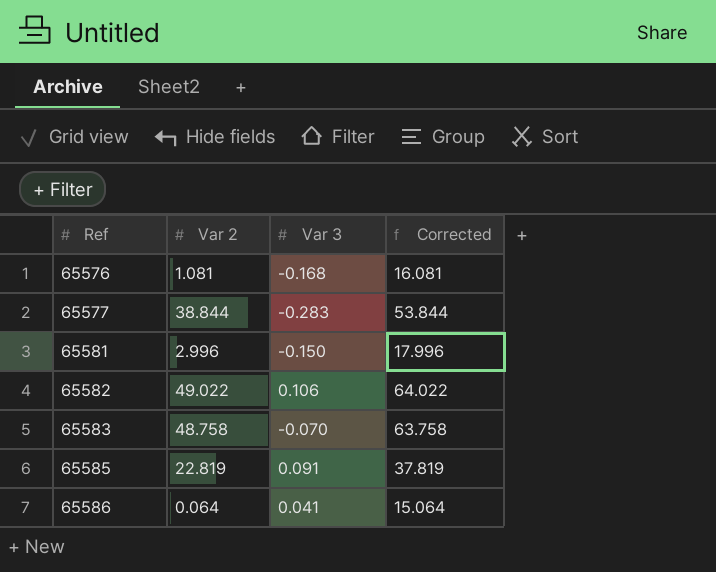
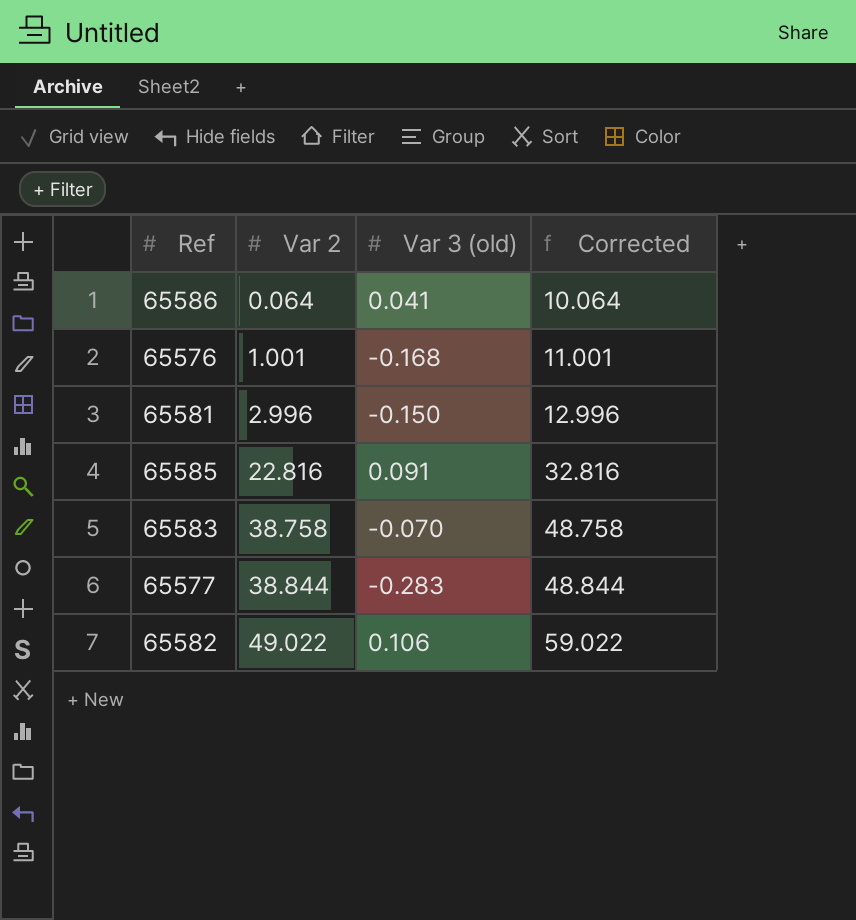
row order: Ref ascending -> Var 2 ascending
column name: Var 3 -> Var 3 (old)
column Corrected | formula: [Var 2] + 15 -> [Var 2] + 10
65576 | Var 2: 1.081 -> 1.001
65585 | Var 2: 22.819 -> 22.816
65583 | Var 2: 48.758 -> 38.758

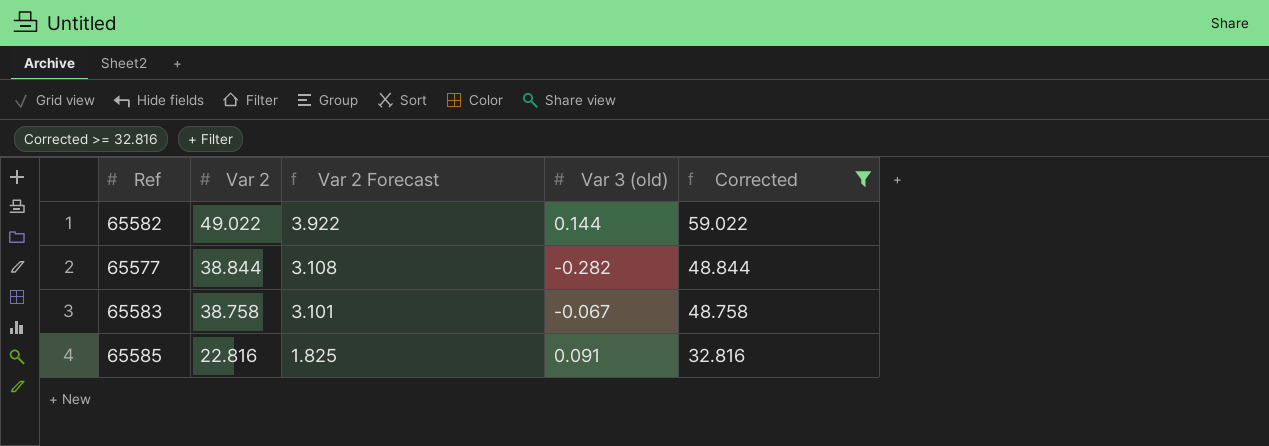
filter: none -> Corrected >= 32.816
row order: Var 2 ascending -> Var 2 descending
column Var 2 Forecast | formula: none -> [Var 2] * 0.08
65582 | Var 3 (old): 0.106 -> 0.144
65577 | Var 3 (old): -0.283 -> -0.282
65583 | Var 3 (old): -0.070 -> -0.067

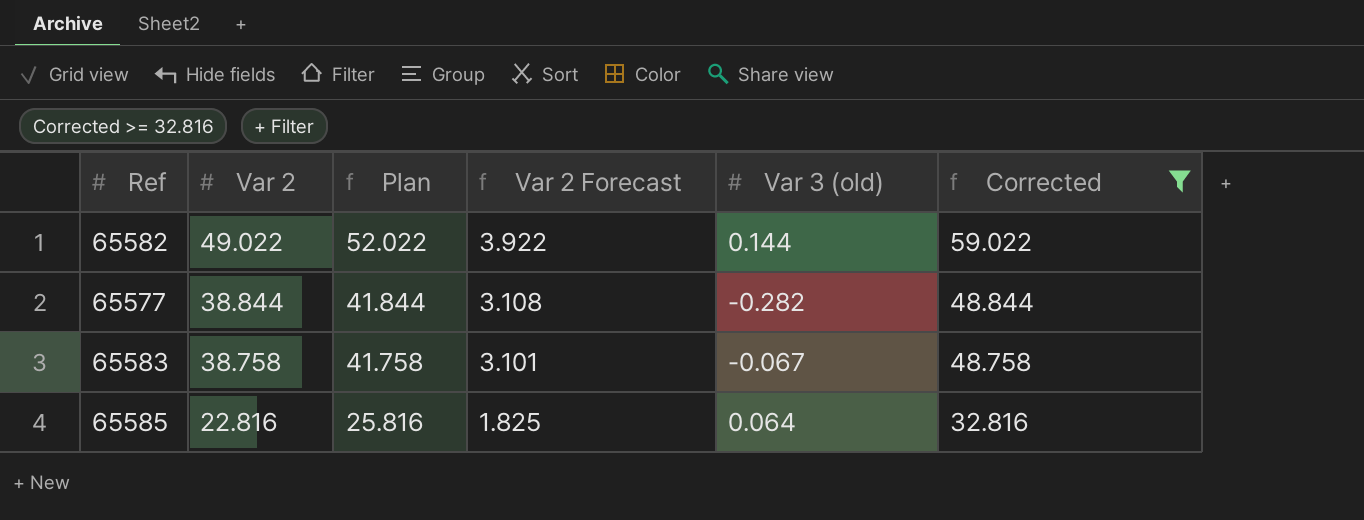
column Plan | formula: none -> [Var 2] + 3
65585 | Var 3 (old): 0.091 -> 0.064

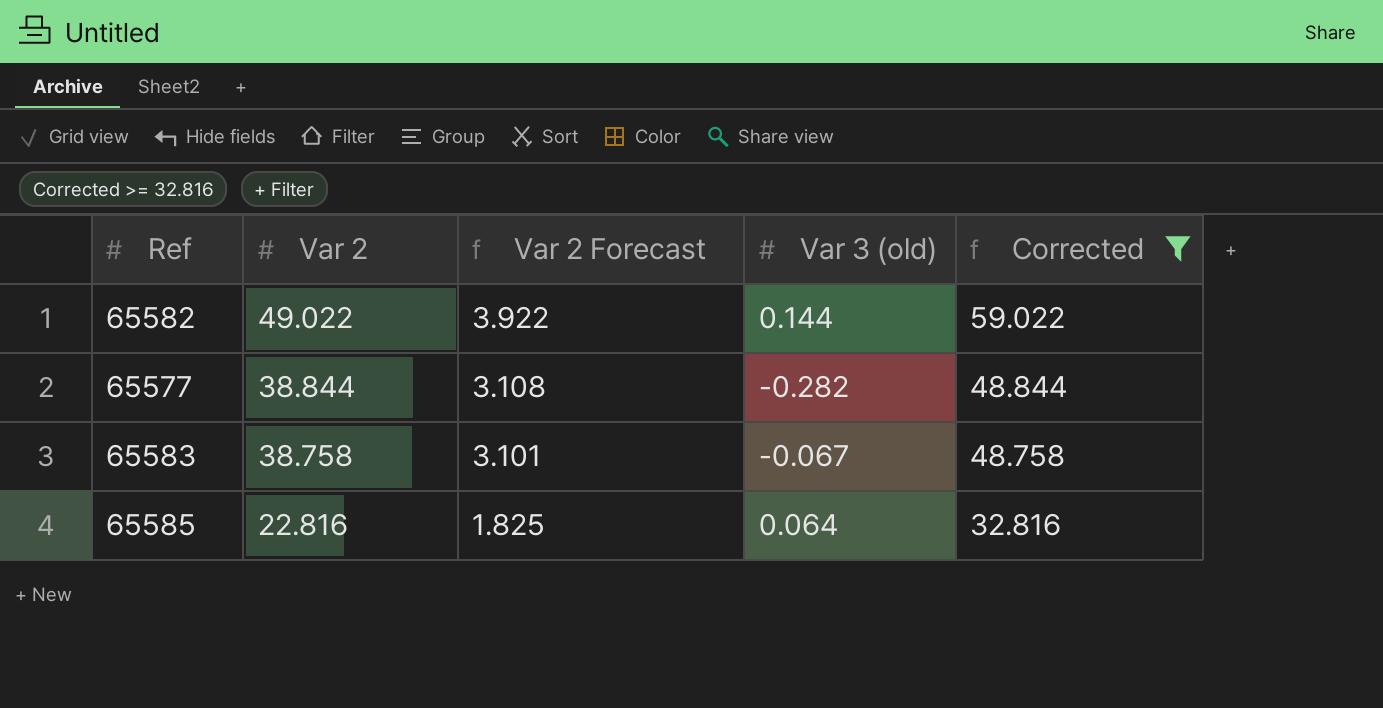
column Plan | formula: [Var 2] + 3 -> none

